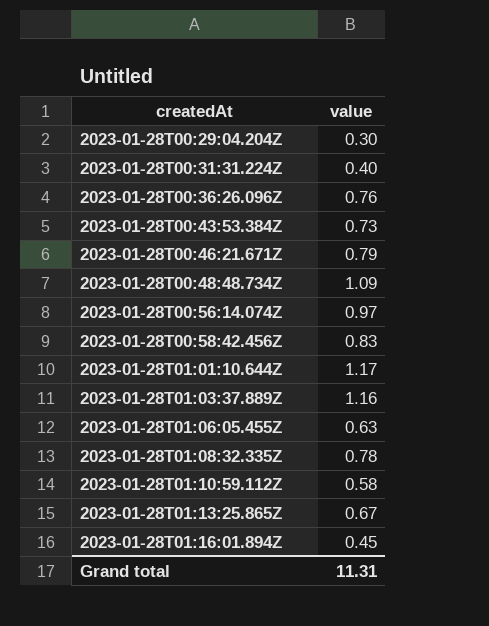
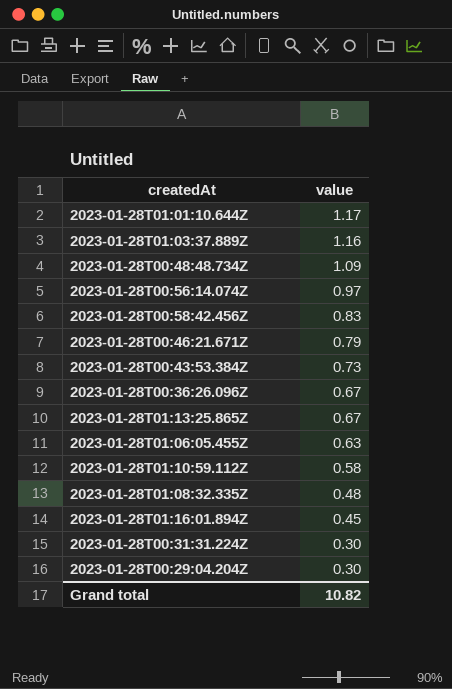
row order: createdAt ascending -> value descending
2023-01-28T00:36:26.096Z | value: 0.76 -> 0.67
2023-01-28T01:08:32.335Z | value: 0.78 -> 0.48
2023-01-28T00:31:31.224Z | value: 0.40 -> 0.30
Grand total | value: 11.31 -> 10.82

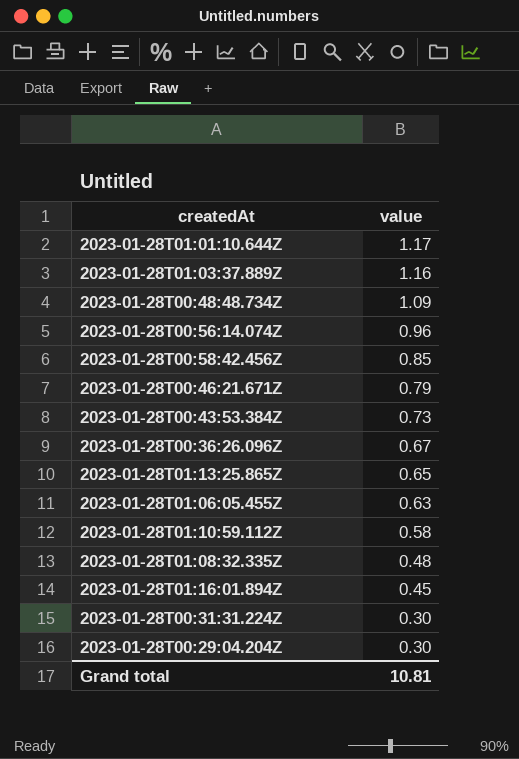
2023-01-28T00:56:14.074Z | value: 0.97 -> 0.96
2023-01-28T00:58:42.456Z | value: 0.83 -> 0.85
2023-01-28T01:13:25.865Z | value: 0.67 -> 0.65
Grand total | value: 10.82 -> 10.81

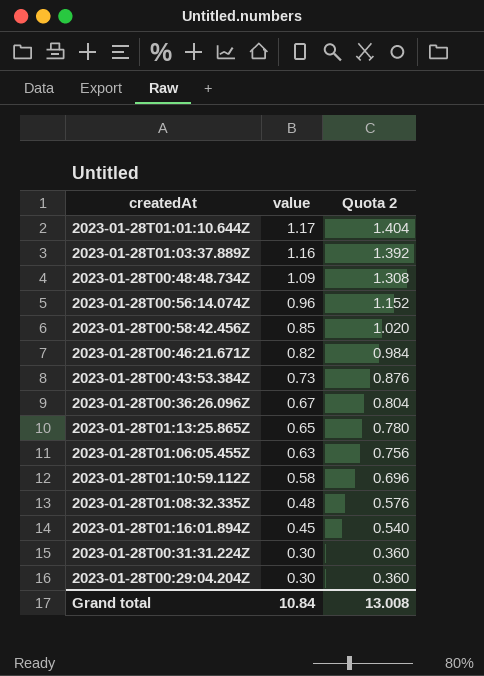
column Quota 2 | formula: none -> [value] * 1.2
2023-01-28T00:46:21.671Z | value: 0.79 -> 0.82
Grand total | value: 10.81 -> 10.84

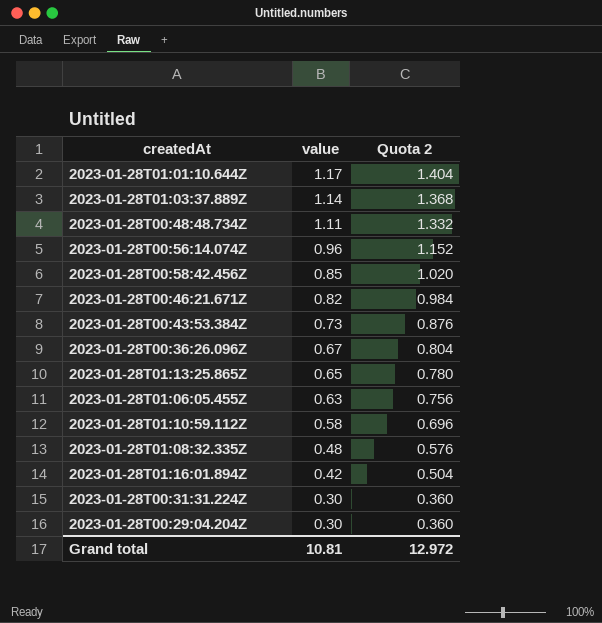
2023-01-28T01:03:37.889Z | value: 1.16 -> 1.14
2023-01-28T01:03:37.889Z | Quota 2: 1.392 -> 1.368
2023-01-28T00:48:48.734Z | value: 1.09 -> 1.11
2023-01-28T00:48:48.734Z | Quota 2: 1.308 -> 1.332
2023-01-28T01:16:01.894Z | value: 0.45 -> 0.42
2023-01-28T01:16:01.894Z | Quota 2: 0.540 -> 0.504
Grand total | value: 10.84 -> 10.81
Grand total | Quota 2: 13.008 -> 12.972

